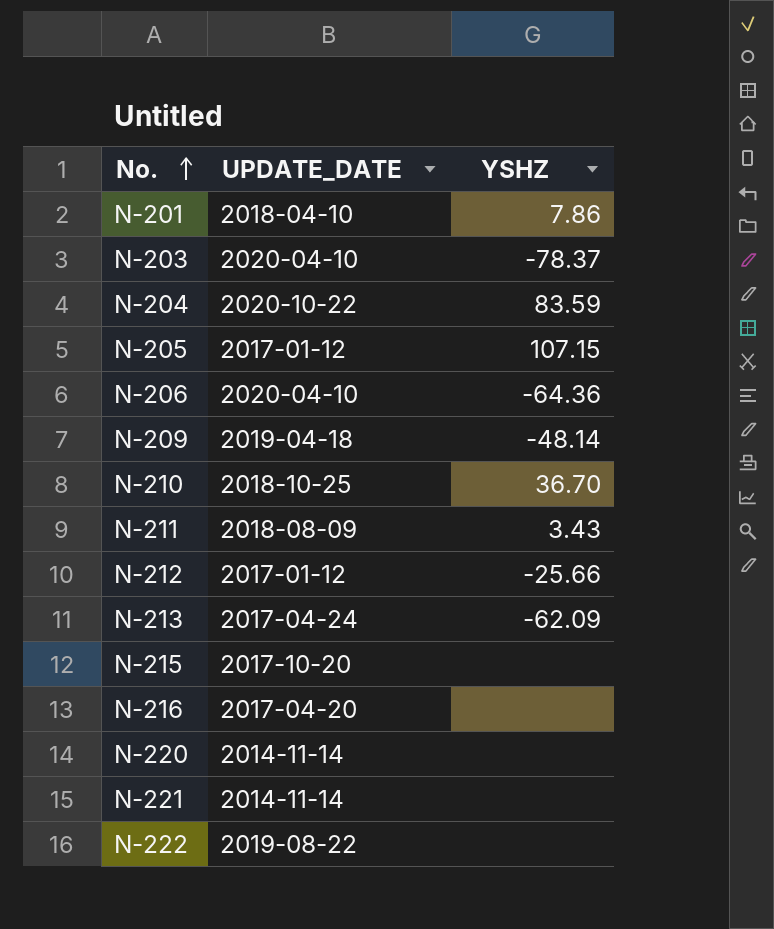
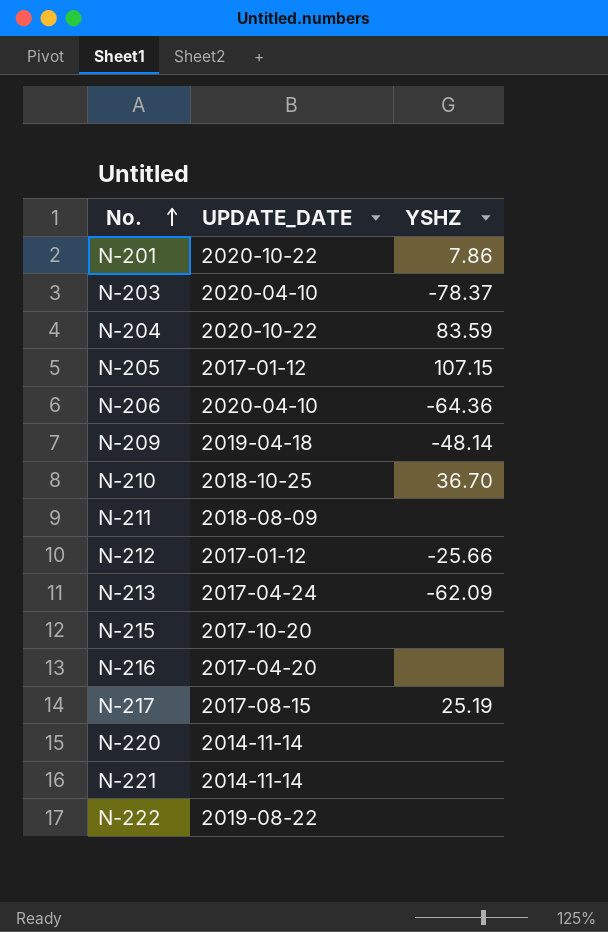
N-201 | UPDATE_DATE: 2018-04-10 -> 2020-10-22
N-211 | YSHZ: 3.43 -> none
row N-217: none -> 2017-08-15 | 25.19

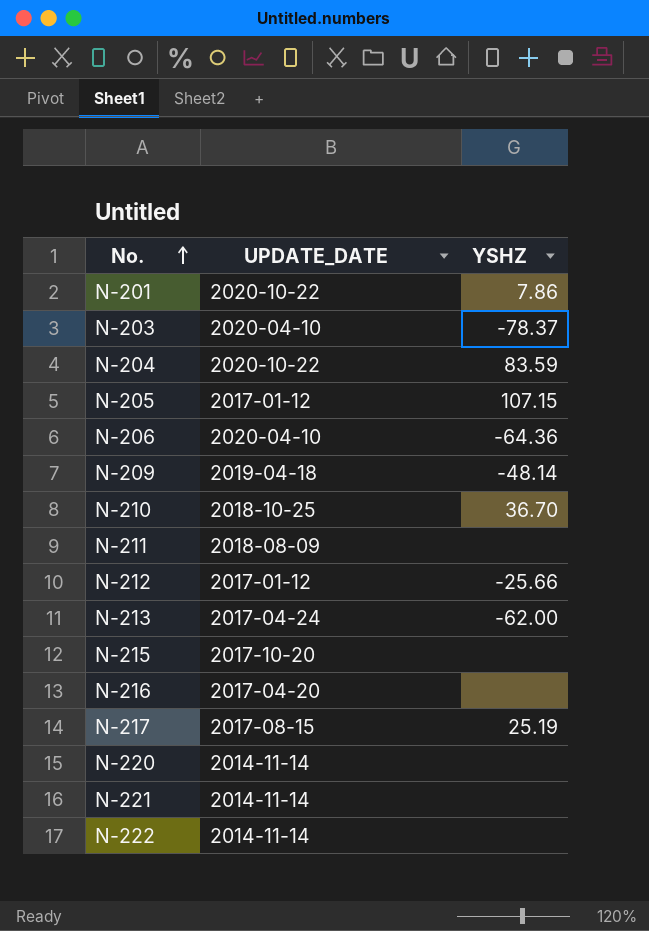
N-213 | YSHZ: -62.09 -> -62.00
N-222 | UPDATE_DATE: 2019-08-22 -> 2014-11-14

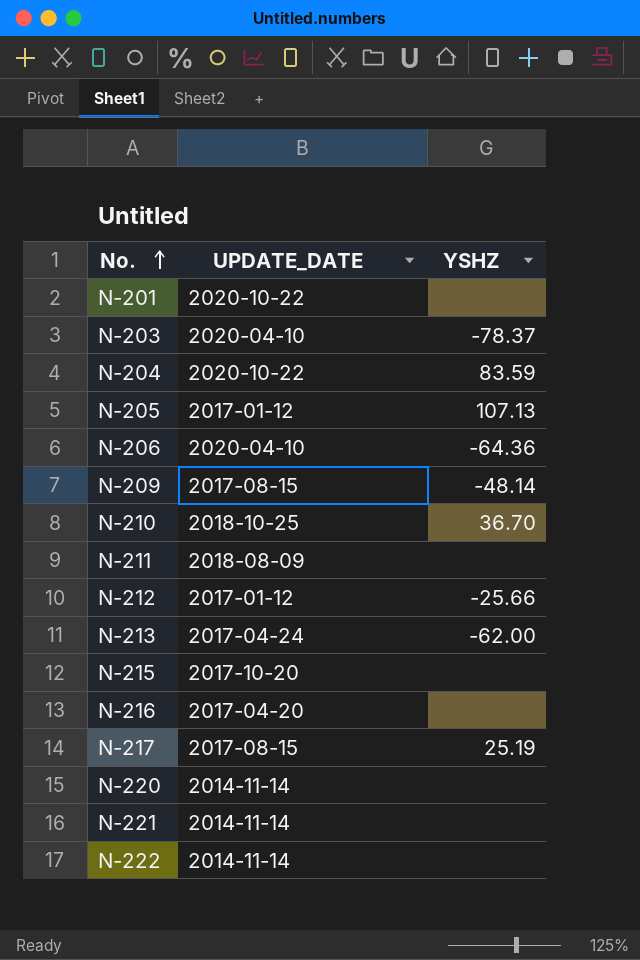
N-201 | YSHZ: 7.86 -> none
N-205 | YSHZ: 107.15 -> 107.13
N-209 | UPDATE_DATE: 2019-04-18 -> 2017-08-15

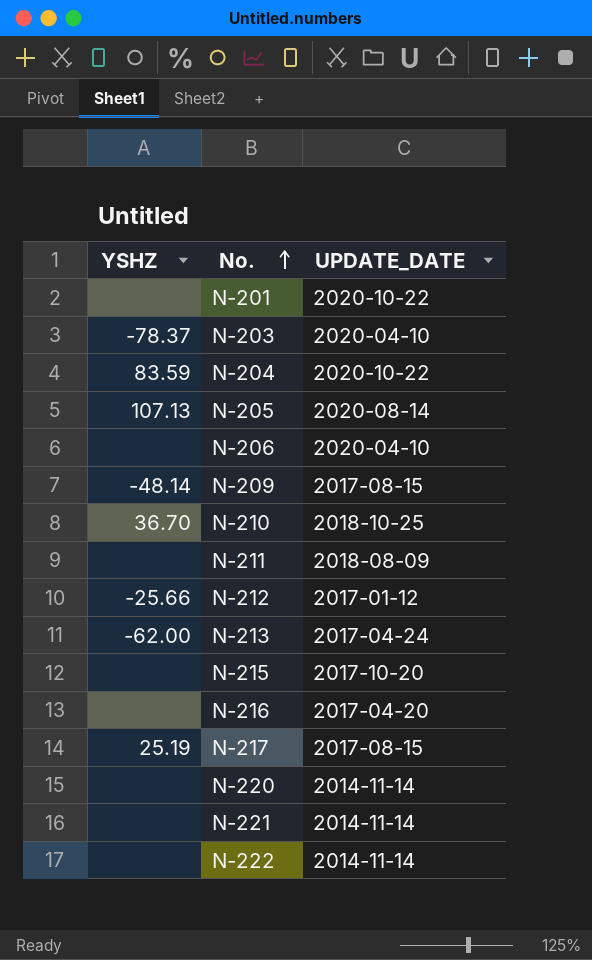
column YSHZ | position: 3 -> 1
N-205 | UPDATE_DATE: 2017-01-12 -> 2020-08-14
N-206 | YSHZ: -64.36 -> none

